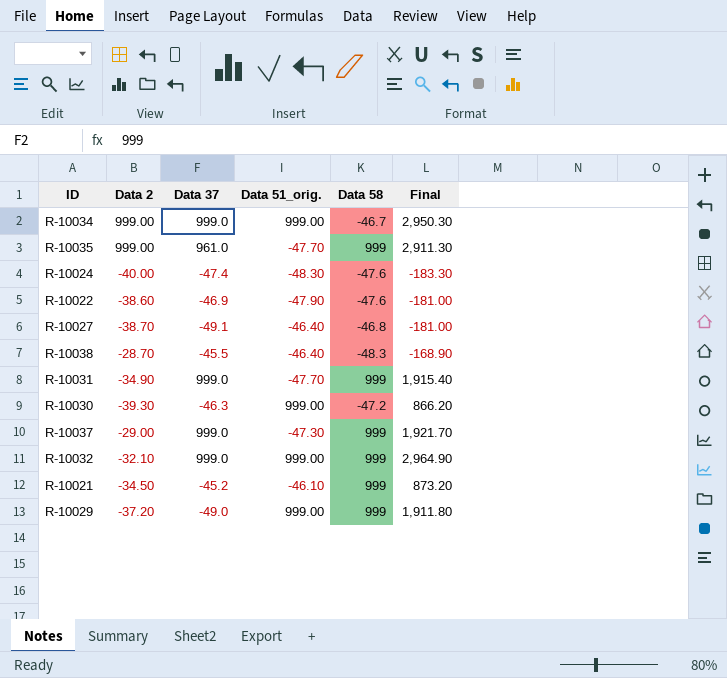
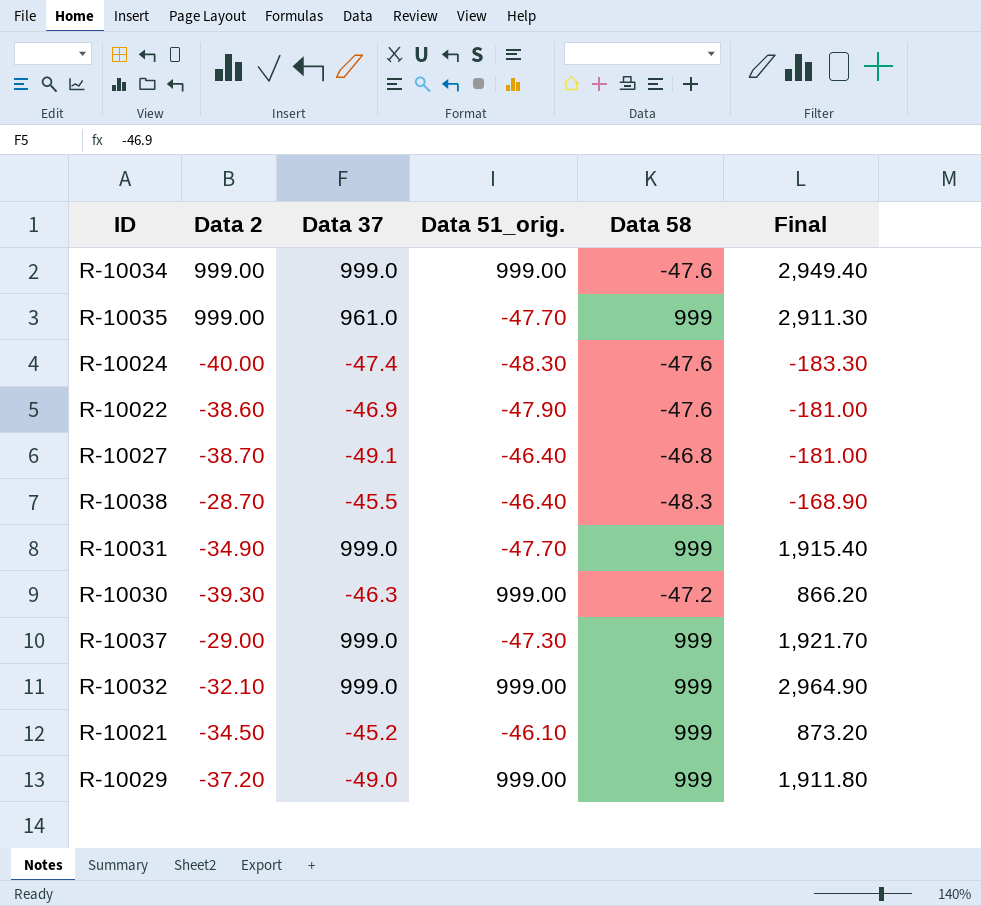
R-10034 | Data 58: -46.7 -> -47.6
R-10034 | Final: 2,950.30 -> 2,949.40

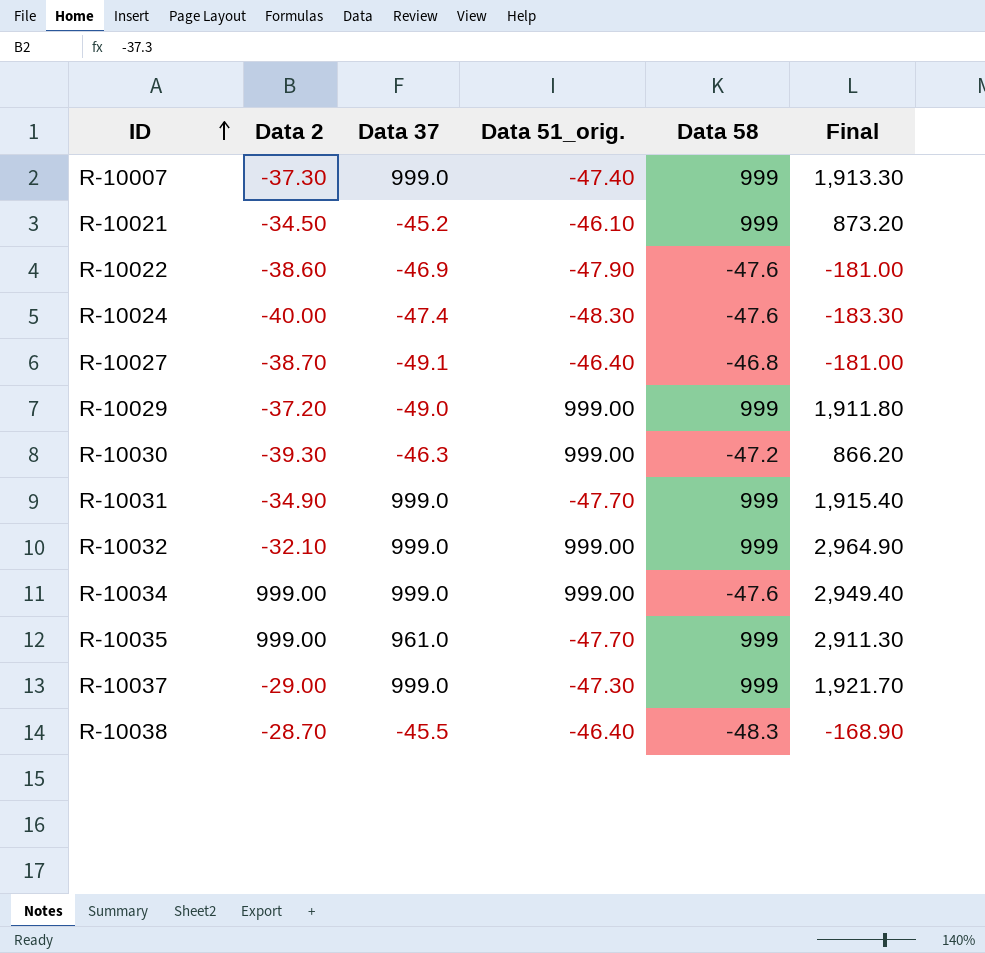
row order: none -> ID ascending
row R-10007: none -> -37.30 | 999.0 | -47.40 | 999 | 1,913.30

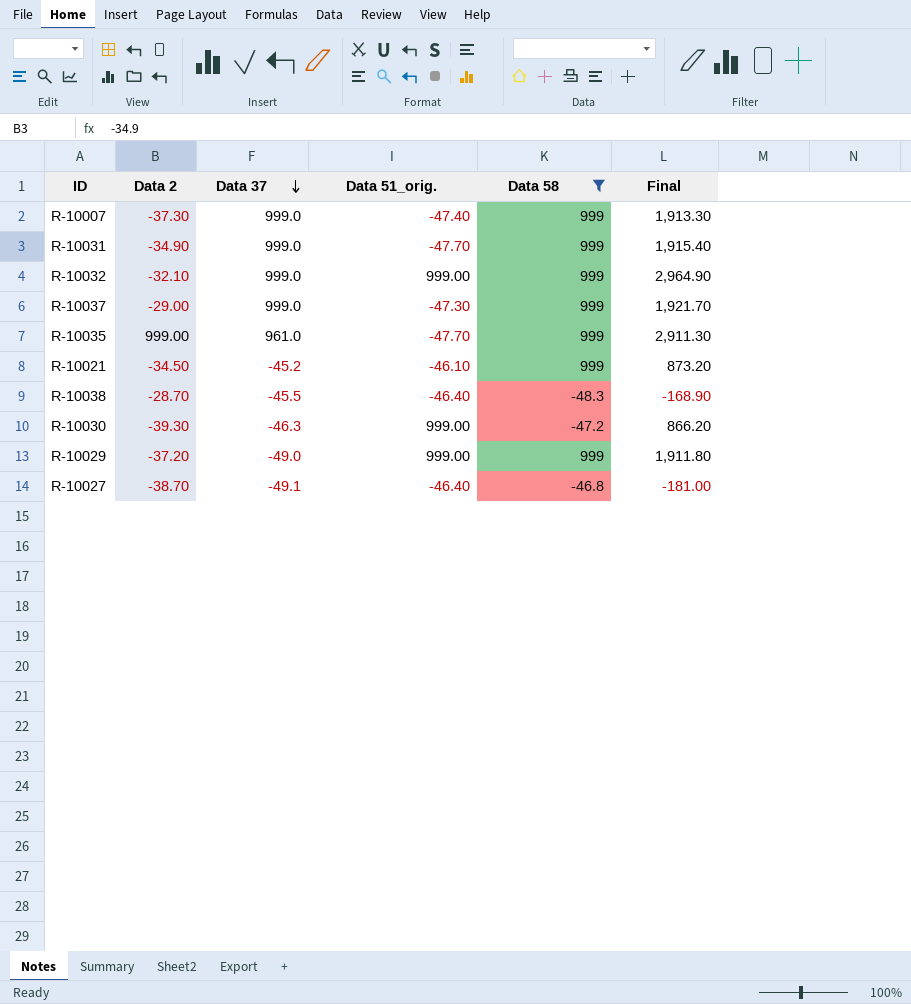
filter: none -> Data 58 != -47.6
row order: ID ascending -> Data 37 descending

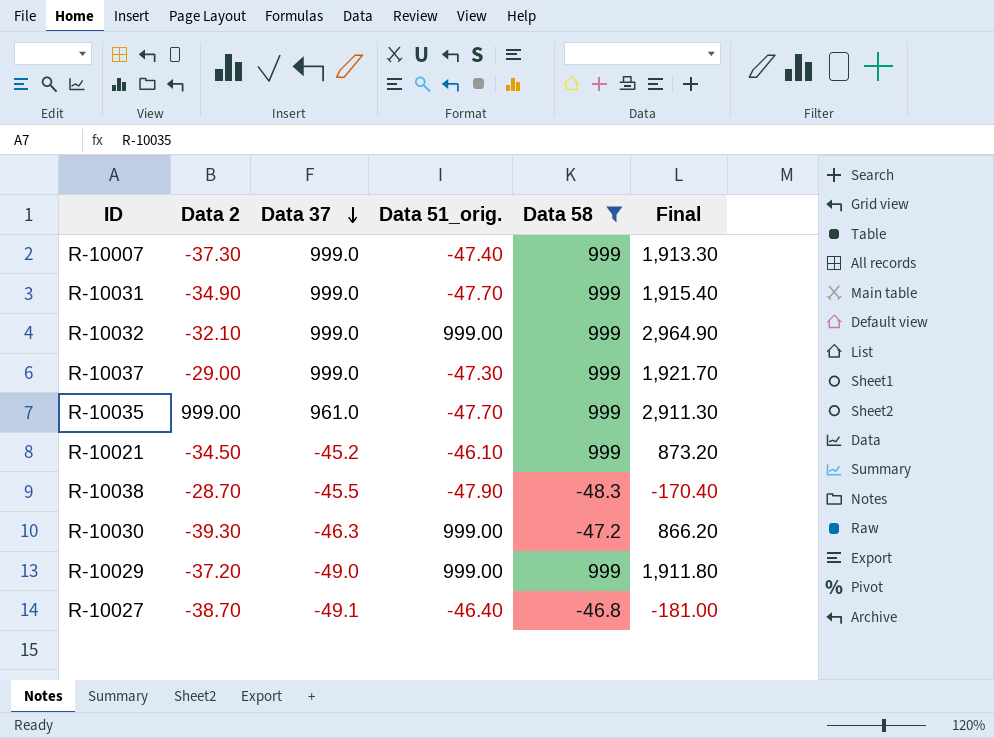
R-10038 | Data 51_orig.: -46.40 -> -47.90
R-10038 | Final: -168.90 -> -170.40

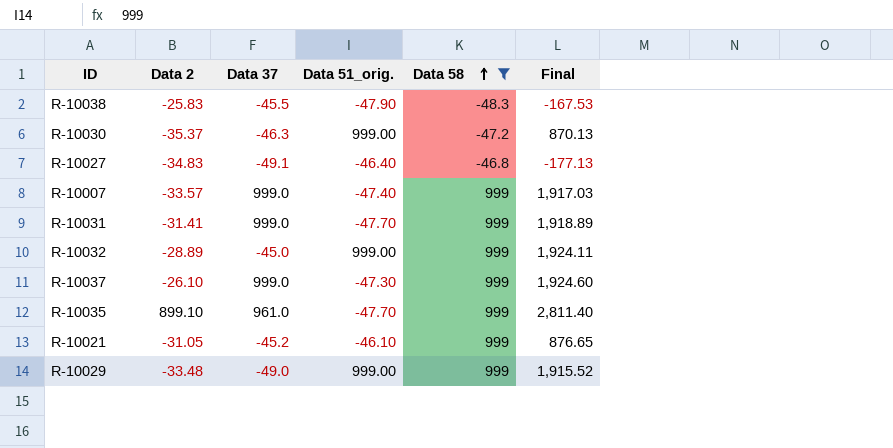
row order: Data 37 descending -> Data 58 ascending
R-10038 | Data 2: -28.70 -> -25.83
R-10038 | Final: -170.40 -> -167.53
R-10030 | Data 2: -39.30 -> -35.37
R-10030 | Final: 866.20 -> 870.13
R-10027 | Data 2: -38.70 -> -34.83
R-10027 | Final: -181.00 -> -177.13
R-10007 | Data 2: -37.30 -> -33.57
R-10007 | Final: 1,913.30 -> 1,917.03
R-10031 | Data 2: -34.90 -> -31.41
R-10031 | Final: 1,915.40 -> 1,918.89
R-10032 | Data 2: -32.10 -> -28.89
R-10032 | Data 37: 999.0 -> -45.0
R-10032 | Final: 2,964.90 -> 1,924.11
R-10037 | Data 2: -29.00 -> -26.10
R-10037 | Final: 1,921.70 -> 1,924.60
R-10035 | Data 2: 999.00 -> 899.10
R-10035 | Final: 2,911.30 -> 2,811.40
R-10021 | Data 2: -34.50 -> -31.05
R-10021 | Final: 873.20 -> 876.65
R-10029 | Data 2: -37.20 -> -33.48
R-10029 | Final: 1,911.80 -> 1,915.52

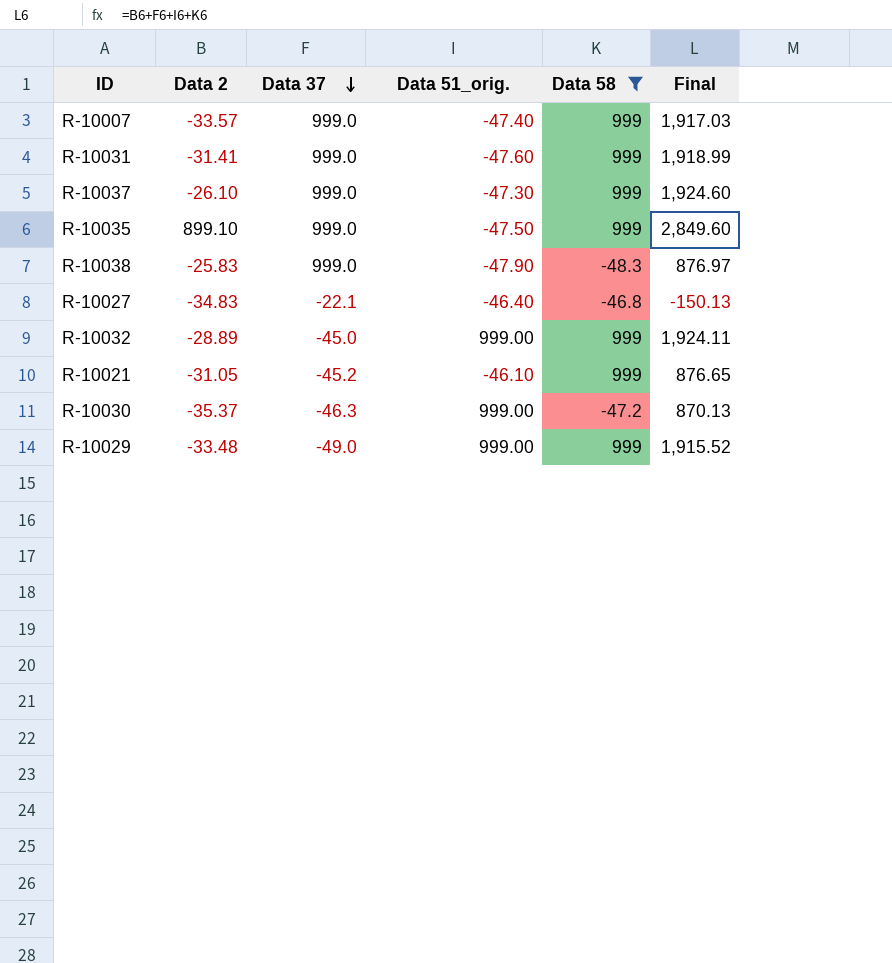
row order: Data 58 ascending -> Data 37 descending
R-10031 | Data 51_orig.: -47.70 -> -47.60
R-10031 | Final: 1,918.89 -> 1,918.99
R-10035 | Data 37: 961.0 -> 999.0
R-10035 | Data 51_orig.: -47.70 -> -47.50
R-10035 | Final: 2,811.40 -> 2,849.60
R-10038 | Data 37: -45.5 -> 999.0
R-10038 | Final: -167.53 -> 876.97
R-10027 | Data 37: -49.1 -> -22.1
R-10027 | Final: -177.13 -> -150.13

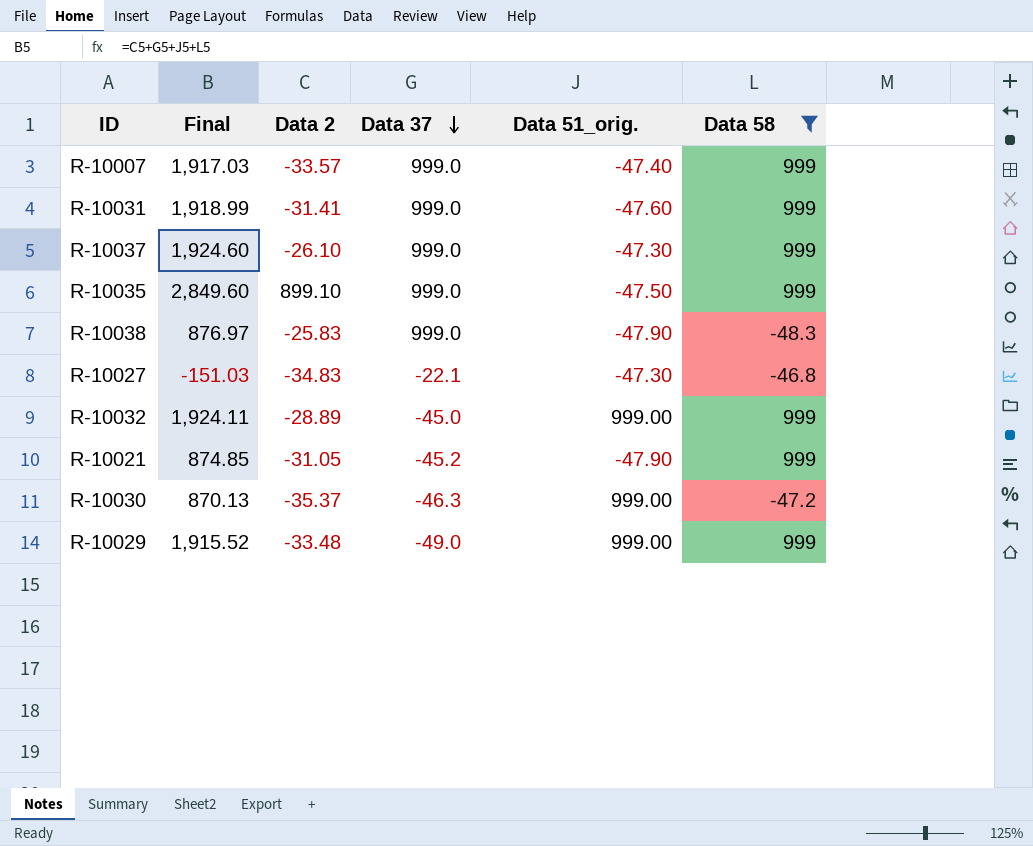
column Final | position: 6 -> 2
R-10027 | Final: -150.13 -> -151.03
R-10027 | Data 51_orig.: -46.40 -> -47.30
R-10021 | Final: 876.65 -> 874.85
R-10021 | Data 51_orig.: -46.10 -> -47.90

